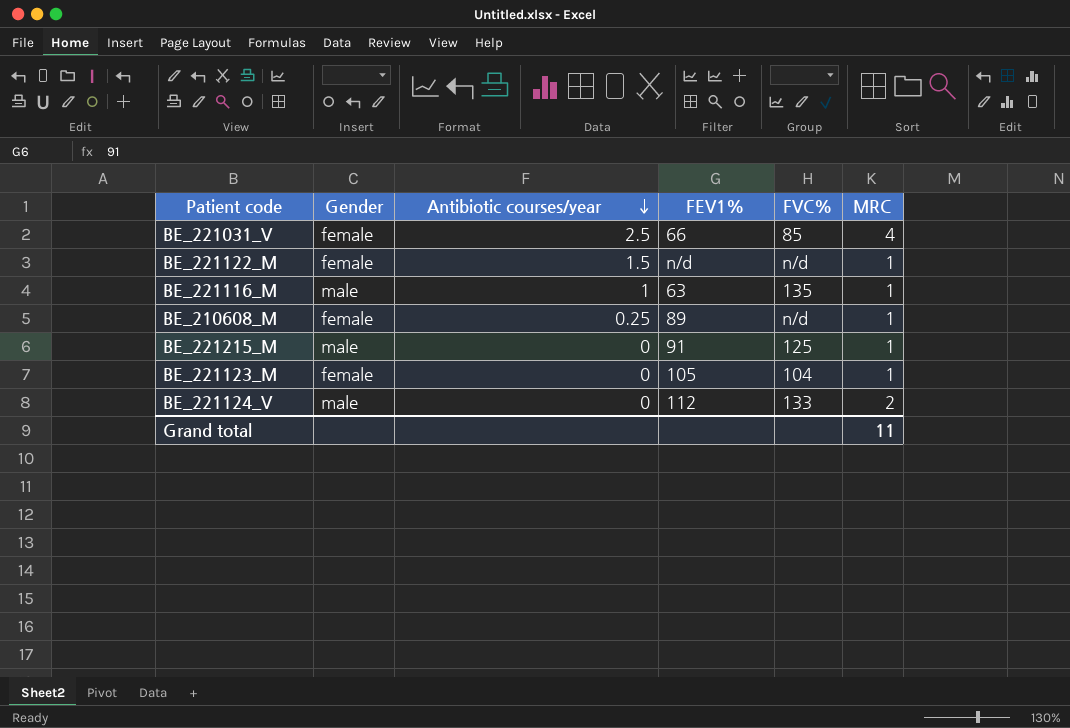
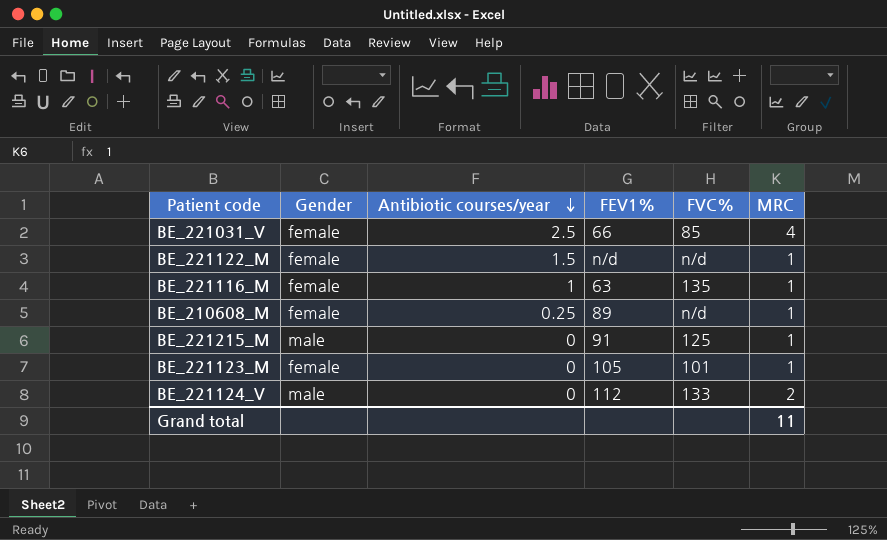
BE_221116_M | Gender: male -> female
BE_221123_M | FVC%: 104 -> 101

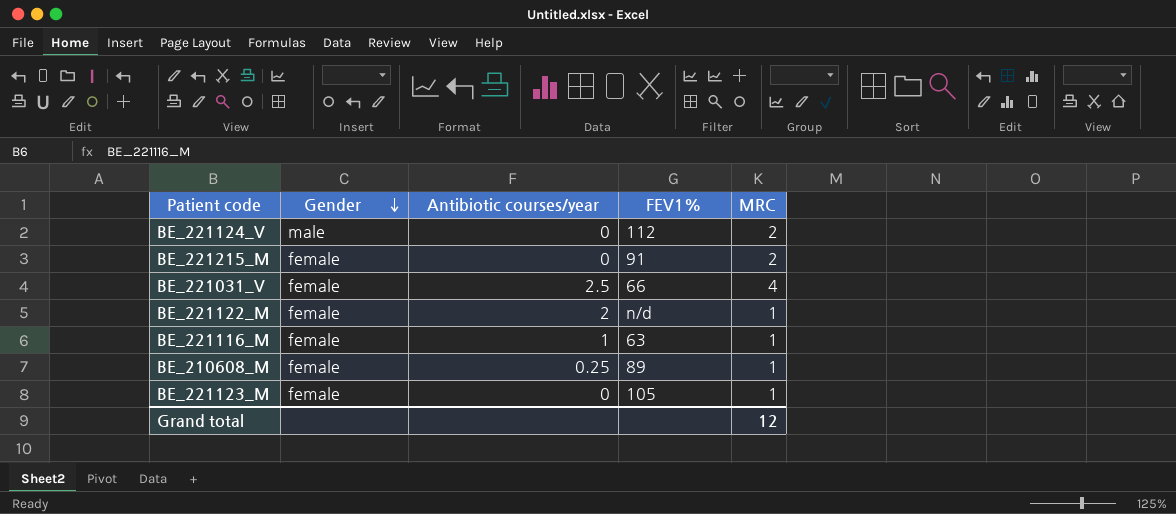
row order: Antibiotic courses/year descending -> Gender descending
column FVC% | position: 5 -> none
BE_221215_M | Gender: male -> female
BE_221215_M | MRC: 1 -> 2
BE_221122_M | Antibiotic courses/year: 1.5 -> 2
Grand total | MRC: 11 -> 12

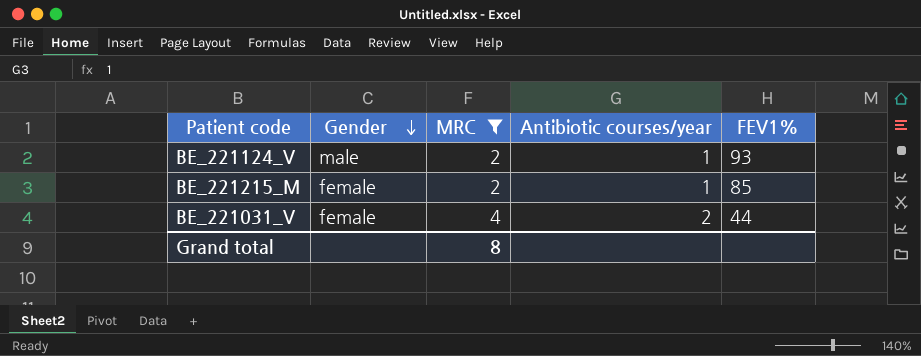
filter: none -> MRC != 1
column MRC | position: 5 -> 3
BE_221124_V | Antibiotic courses/year: 0 -> 1
BE_221124_V | FEV1%: 112 -> 93
BE_221215_M | Antibiotic courses/year: 0 -> 1
BE_221215_M | FEV1%: 91 -> 85
BE_221031_V | Antibiotic courses/year: 2.5 -> 2
BE_221031_V | FEV1%: 66 -> 44
Grand total | MRC: 12 -> 8

